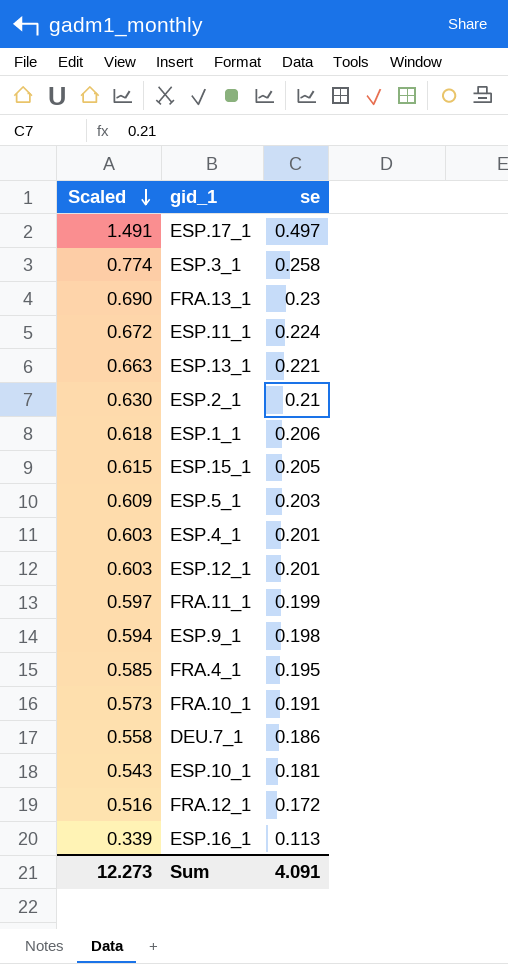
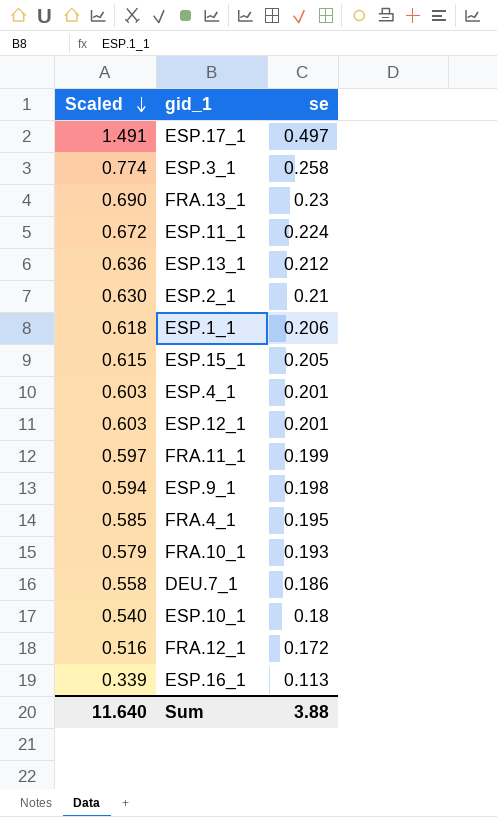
row ESP.5_1: 0.609 | 0.203 -> none
ESP.13_1 | Scaled: 0.663 -> 0.636
ESP.13_1 | se: 0.221 -> 0.212
FRA.10_1 | Scaled: 0.573 -> 0.579
FRA.10_1 | se: 0.191 -> 0.193
ESP.10_1 | Scaled: 0.543 -> 0.540
ESP.10_1 | se: 0.181 -> 0.18
Sum | Scaled: 12.273 -> 11.640
Sum | se: 4.091 -> 3.88

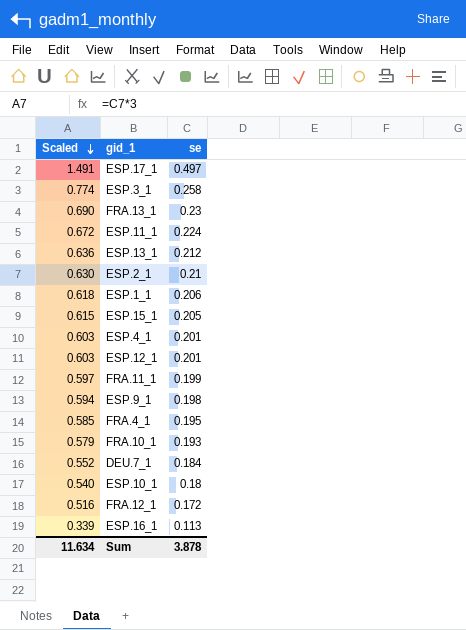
DEU.7_1 | Scaled: 0.558 -> 0.552
DEU.7_1 | se: 0.186 -> 0.184
Sum | Scaled: 11.640 -> 11.634
Sum | se: 3.88 -> 3.878

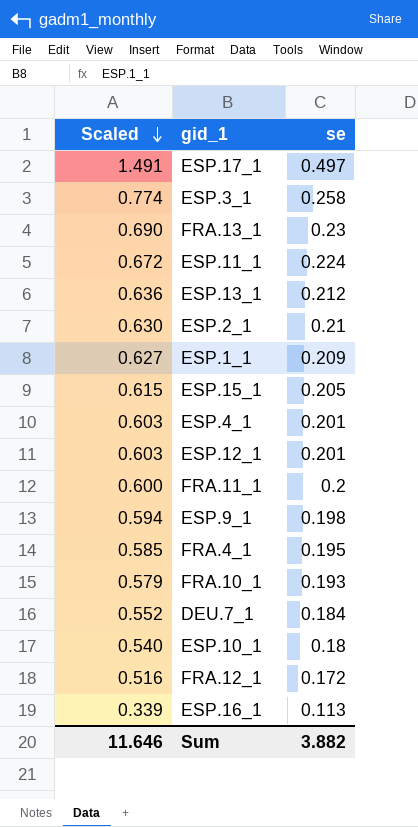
ESP.1_1 | Scaled: 0.618 -> 0.627
ESP.1_1 | se: 0.206 -> 0.209
FRA.11_1 | Scaled: 0.597 -> 0.600
FRA.11_1 | se: 0.199 -> 0.2
Sum | Scaled: 11.634 -> 11.646
Sum | se: 3.878 -> 3.882

